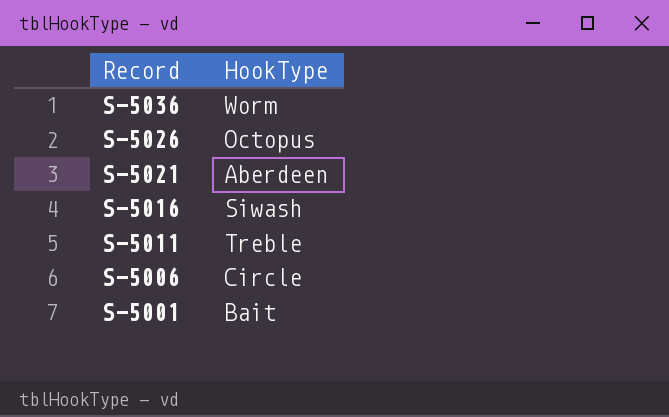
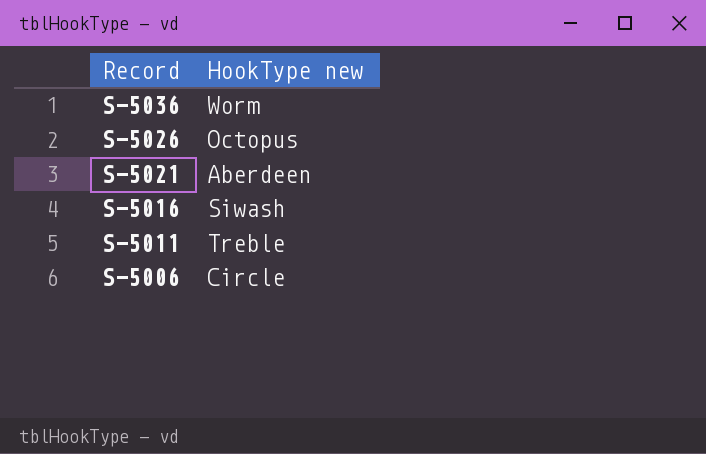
column name: HookType -> HookType new
row S-5001: Bait -> none

